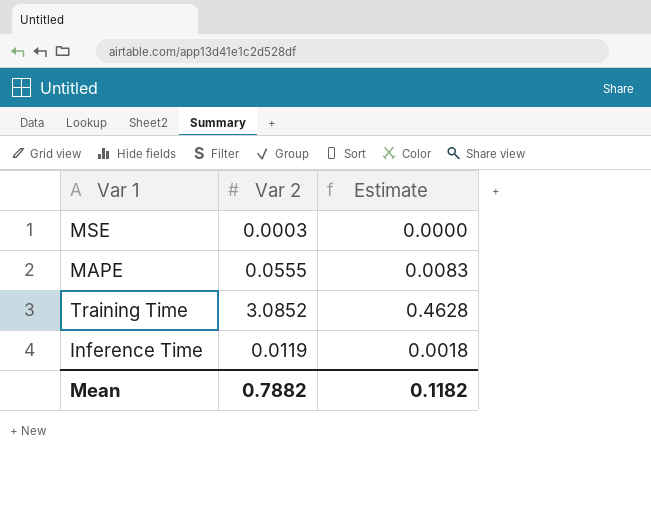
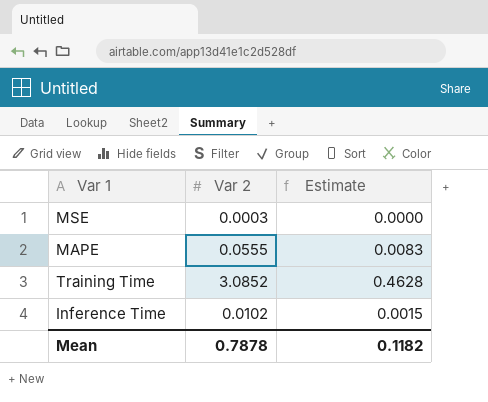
Inference Time | Var 2: 0.0119 -> 0.0102
Inference Time | Estimate: 0.0018 -> 0.0015
Mean | Var 2: 0.7882 -> 0.7878

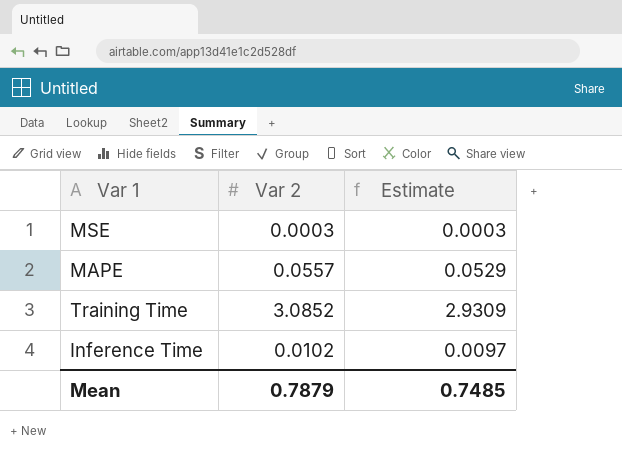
column Estimate | formula: [Var 2] * 0.15 -> [Var 2] * 0.95
MAPE | Var 2: 0.0555 -> 0.0557
Mean | Var 2: 0.7878 -> 0.7879
Mean | Estimate: 0.1182 -> 0.7485

